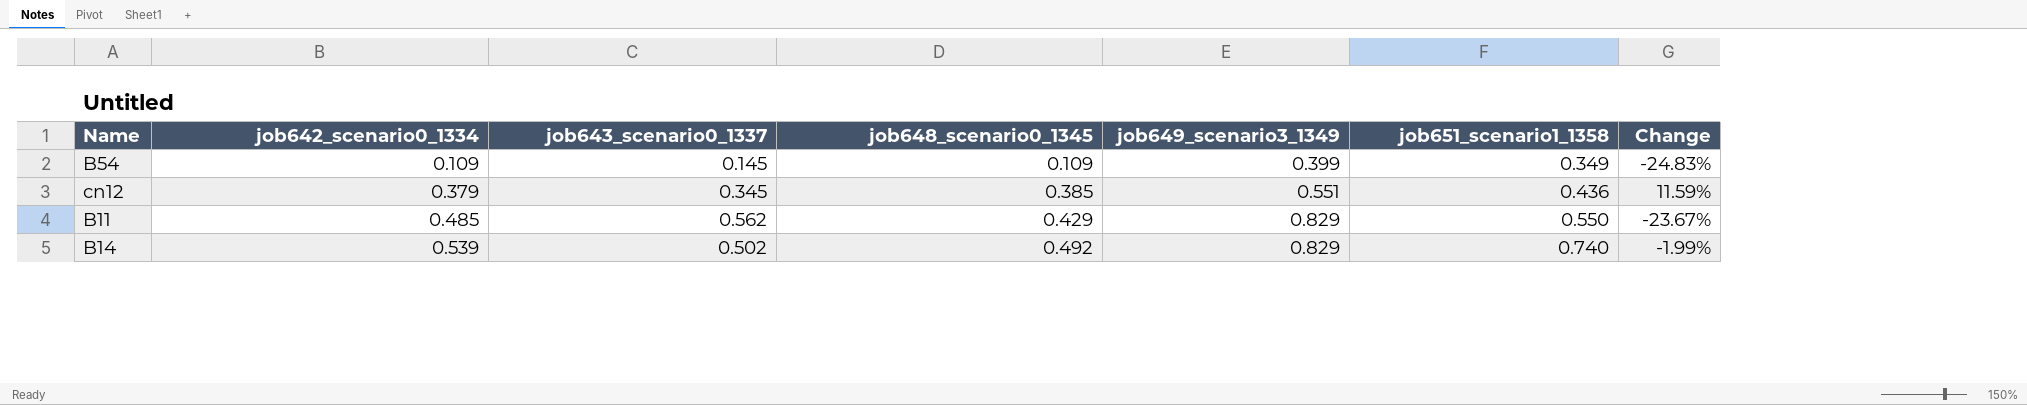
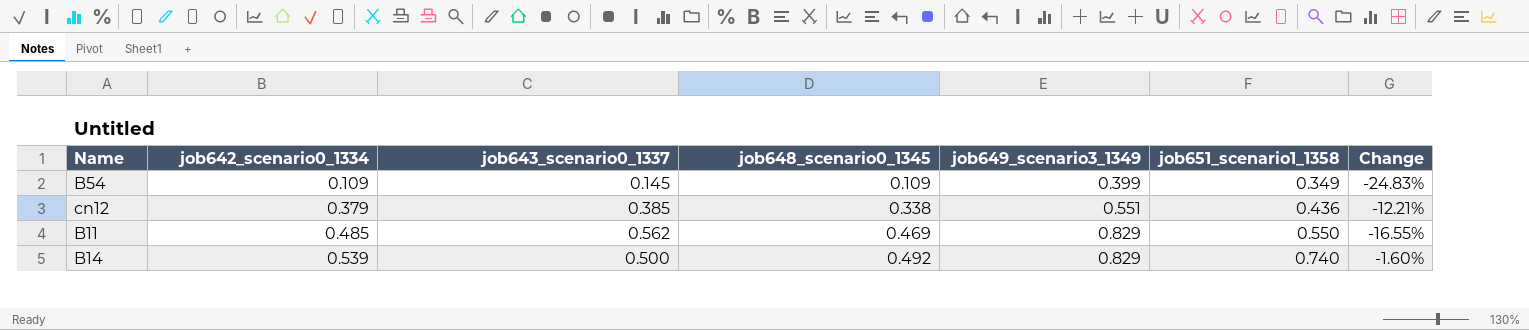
cn12 | job643_scenario0_1337: 0.345 -> 0.385
cn12 | job648_scenario0_1345: 0.385 -> 0.338
cn12 | Change: 11.59% -> -12.21%
B11 | job648_scenario0_1345: 0.429 -> 0.469
B11 | Change: -23.67% -> -16.55%
B14 | job643_scenario0_1337: 0.502 -> 0.500
B14 | Change: -1.99% -> -1.60%

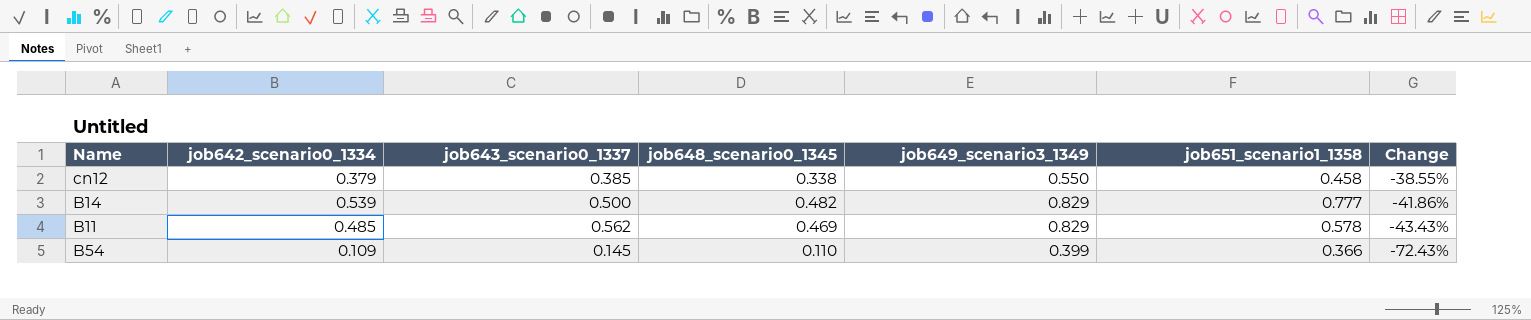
row order: job642_scenario0_1334 ascending -> Change descending
column Change | formula: ([job648_scenario0_1345] - [job643_scenario0_1337]) / [job643_scenario0_1337] -> ([job648_scenario0_1345] - [job649_scenario3_1349]) / [job649_scenario3_1349]
cn12 | job649_scenario3_1349: 0.551 -> 0.550
cn12 | job651_scenario1_1358: 0.436 -> 0.458
B14 | job648_scenario0_1345: 0.492 -> 0.482
B14 | job651_scenario1_1358: 0.740 -> 0.777
B11 | job651_scenario1_1358: 0.550 -> 0.578
B54 | job648_scenario0_1345: 0.109 -> 0.110
B54 | job651_scenario1_1358: 0.349 -> 0.366

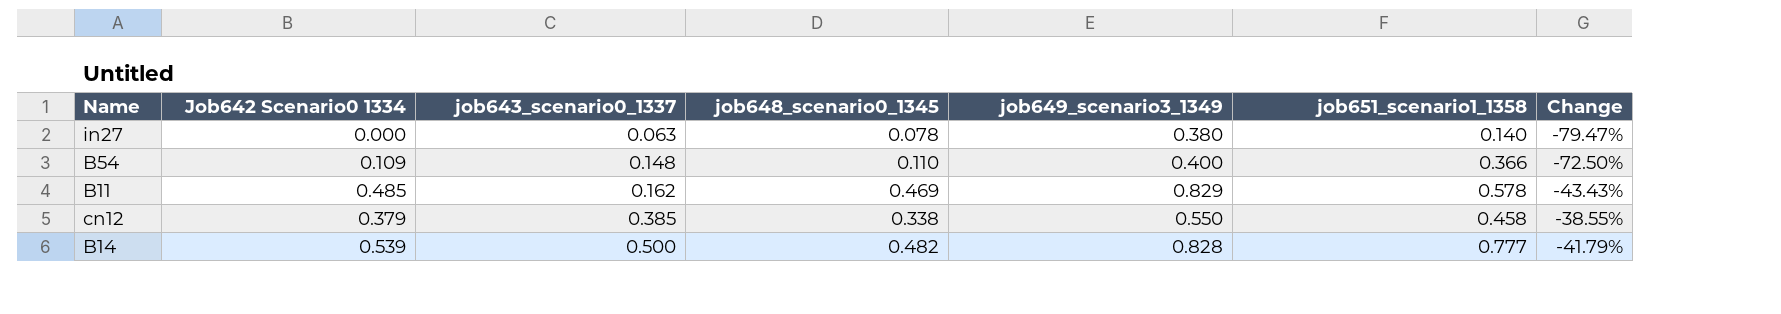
row order: Change descending -> job643_scenario0_1337 ascending
column name: job642_scenario0_1334 -> Job642 Scenario0 1334
row in27: none -> 0.000 | 0.063 | 0.078 | 0.380 | 0.140 | -79.47%
B54 | job643_scenario0_1337: 0.145 -> 0.148
B54 | job649_scenario3_1349: 0.399 -> 0.400
B54 | Change: -72.43% -> -72.50%
B11 | job643_scenario0_1337: 0.562 -> 0.162
B14 | job649_scenario3_1349: 0.829 -> 0.828
B14 | Change: -41.86% -> -41.79%

